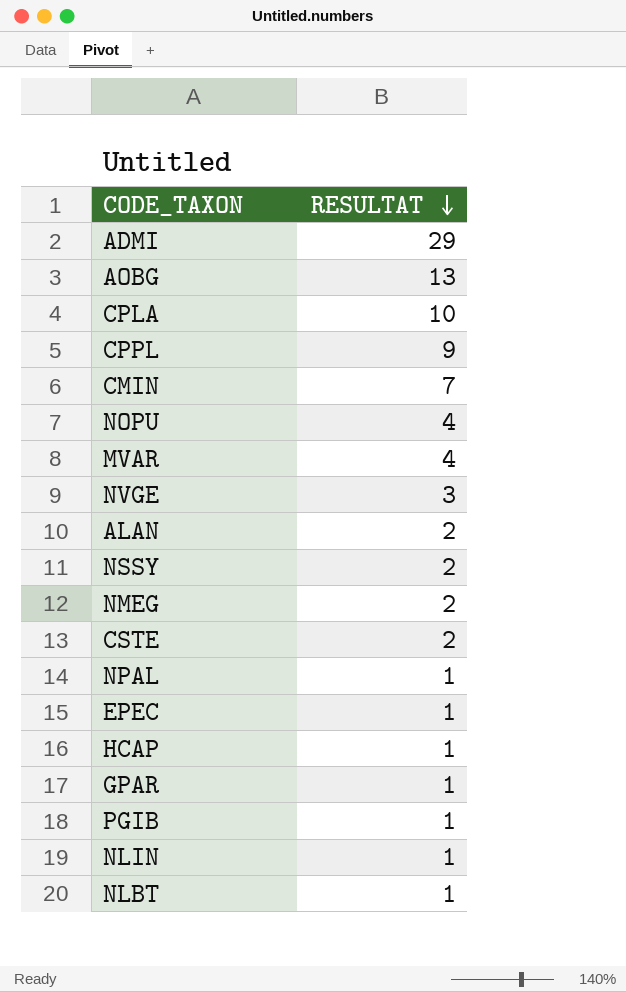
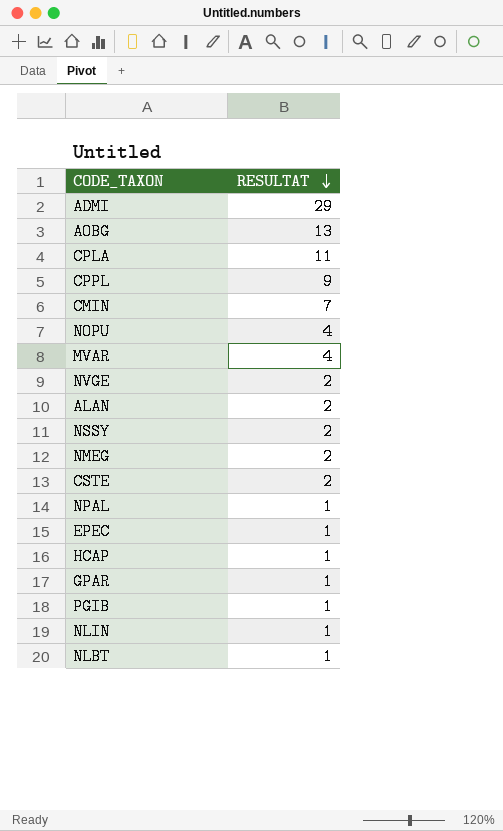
CPLA | RESULTAT: 10 -> 11
NVGE | RESULTAT: 3 -> 2

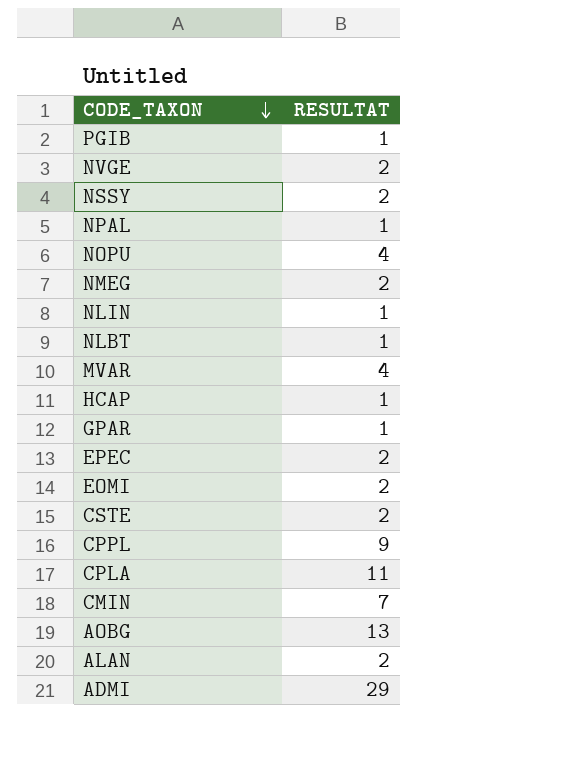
row order: RESULTAT descending -> CODE_TAXON descending
EPEC | RESULTAT: 1 -> 2
row EOMI: none -> 2

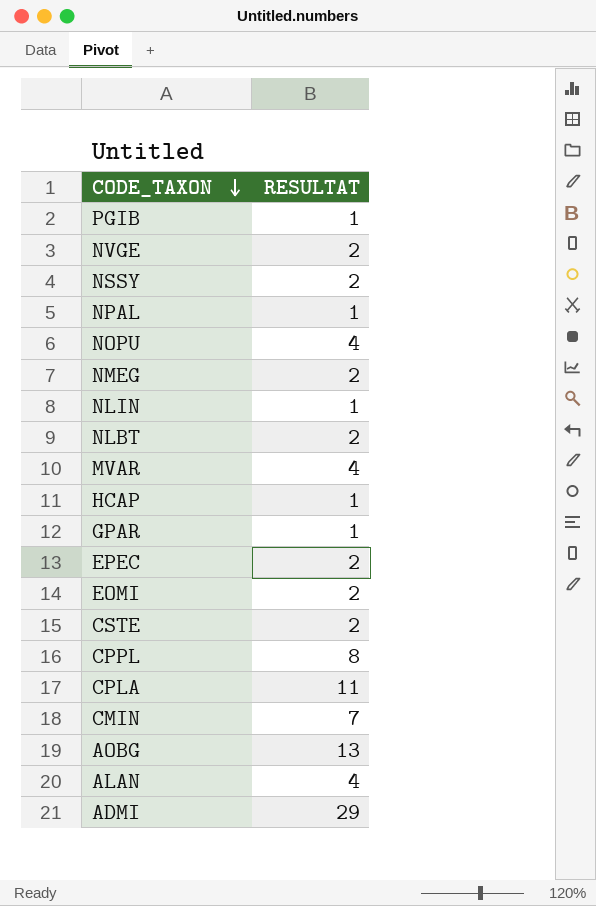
NLBT | RESULTAT: 1 -> 2
CPPL | RESULTAT: 9 -> 8
ALAN | RESULTAT: 2 -> 4

